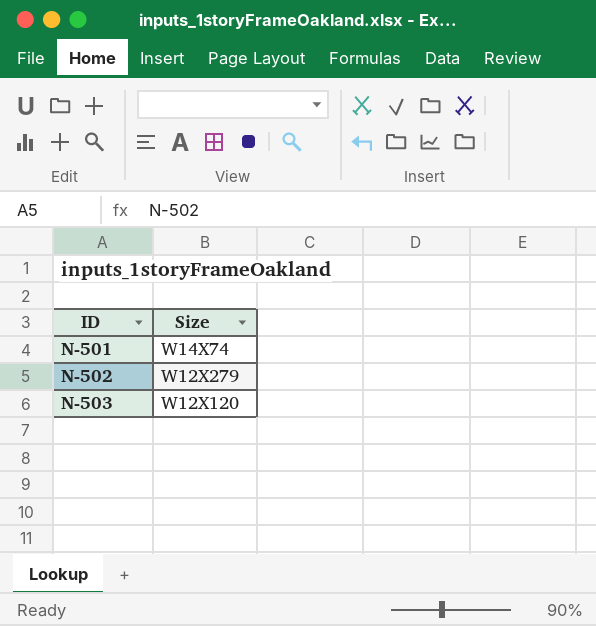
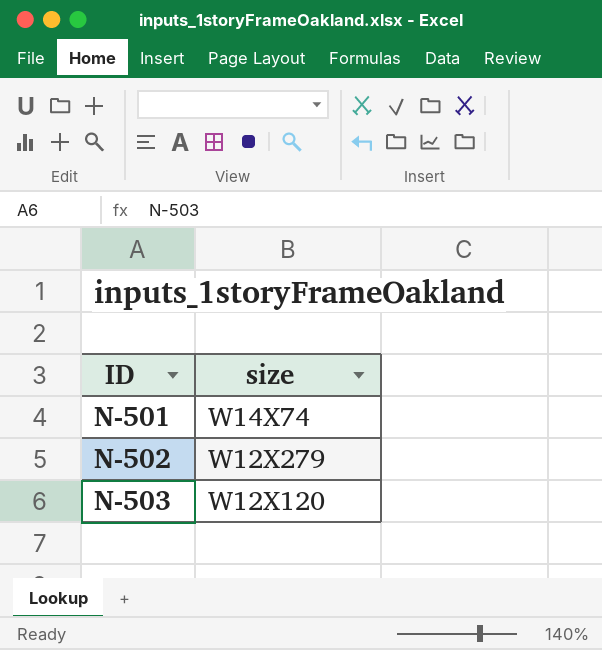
column name: Size -> size

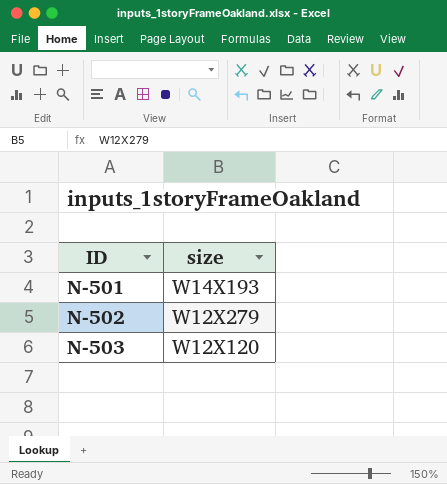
N-501 | size: W14X74 -> W14X193

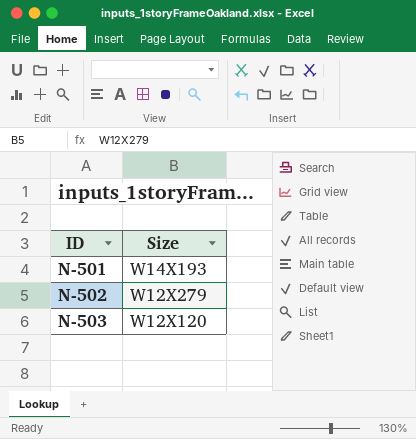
column name: size -> Size

